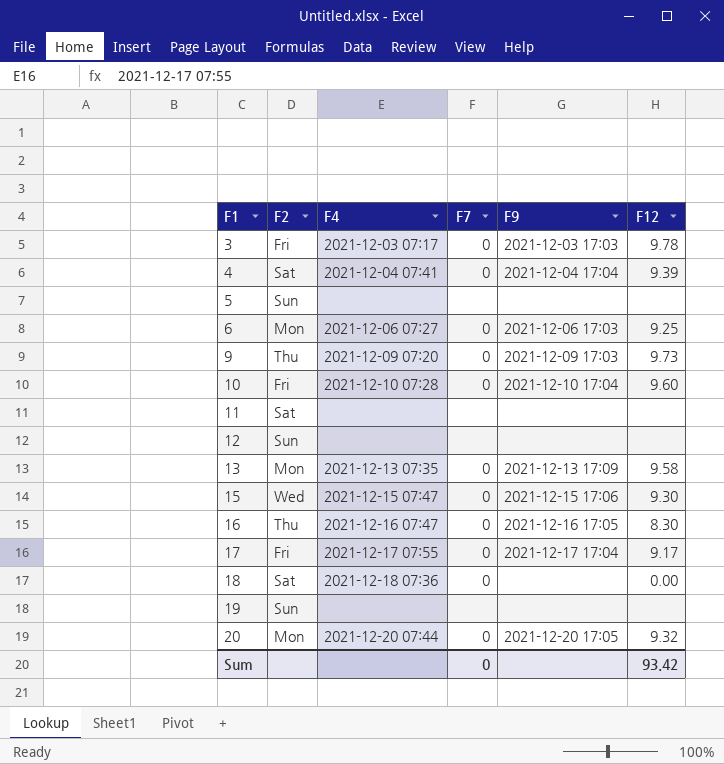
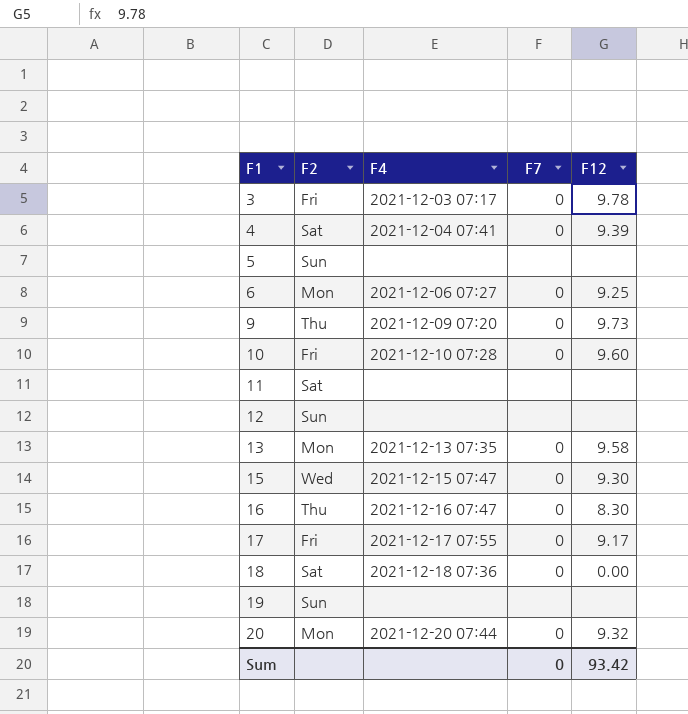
column F9 | position: 5 -> none

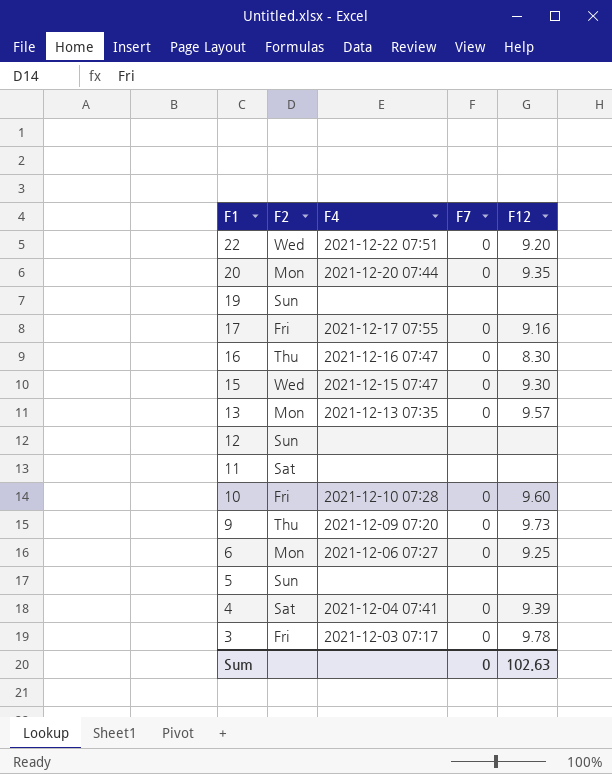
row order: F1 ascending -> F1 descending
row 18: Sat | 2021-12-18 07:36 | 0 | 0.00 -> none
row 22: none -> Wed | 2021-12-22 07:51 | 0 | 9.20
20 | F12: 9.32 -> 9.35
17 | F12: 9.17 -> 9.16
13 | F12: 9.58 -> 9.57
Sum | F12: 93.42 -> 102.63

